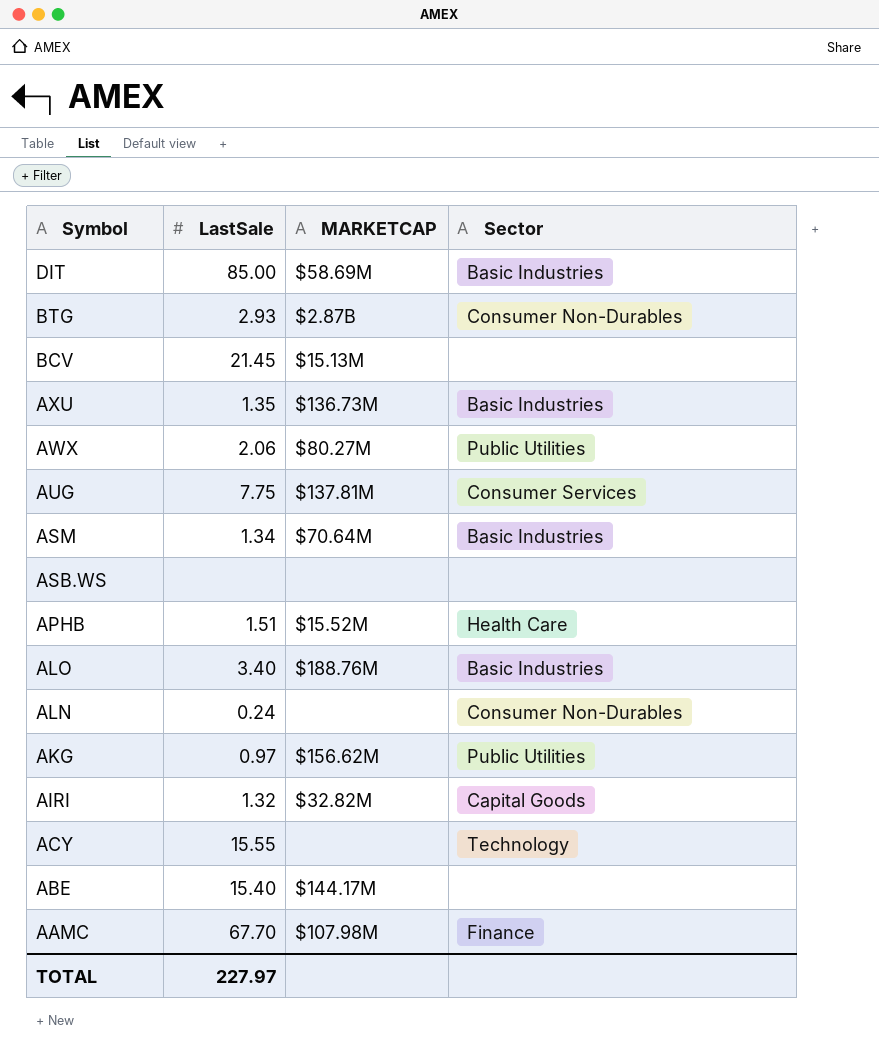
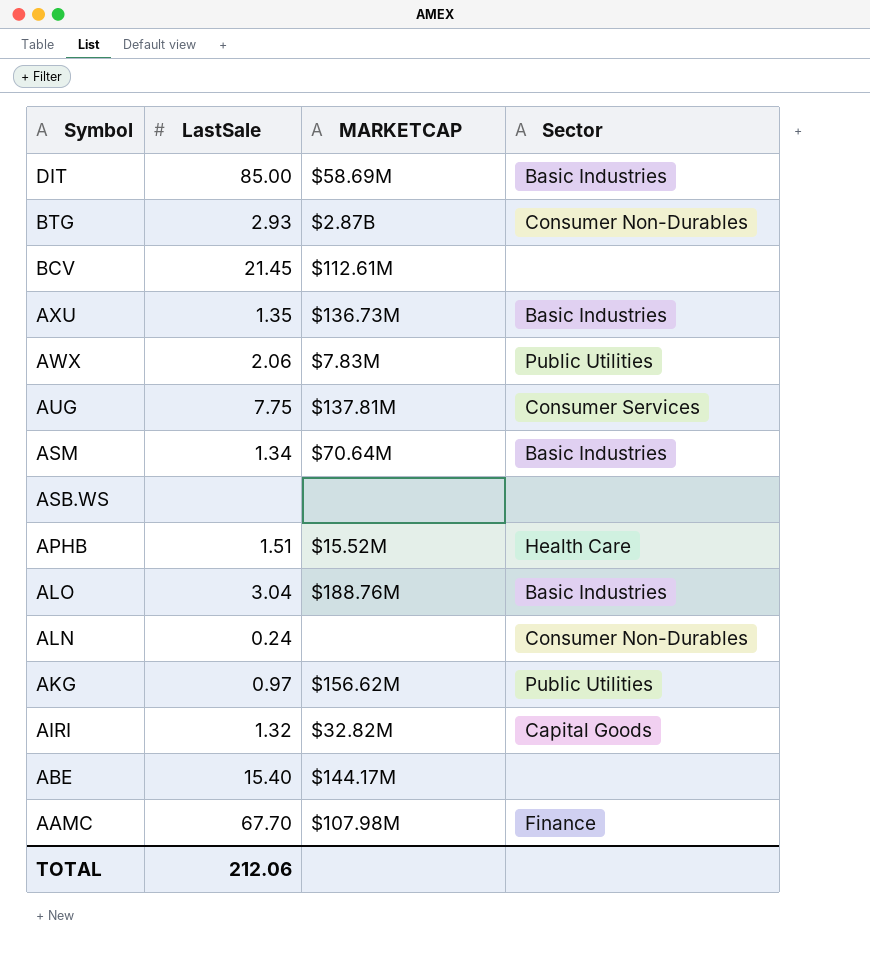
row ACY: 15.55 | none | Technology -> none
BCV | MARKETCAP: $15.13M -> $112.61M
AWX | MARKETCAP: $80.27M -> $7.83M
ALO | LastSale: 3.40 -> 3.04
TOTAL | LastSale: 227.97 -> 212.06

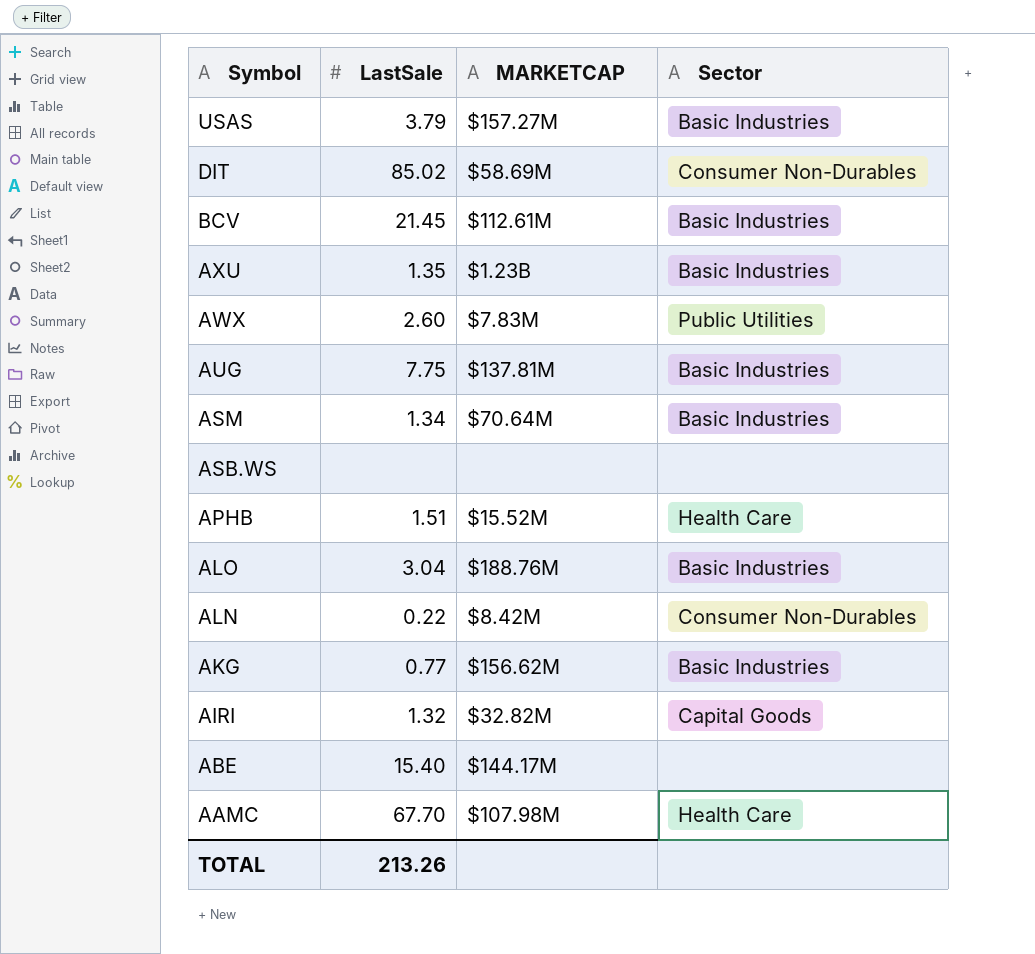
row BTG: 2.93 | $2.87B | Consumer Non-Durables -> none
row USAS: none -> 3.79 | $157.27M | Basic Industries
DIT | LastSale: 85.00 -> 85.02
DIT | Sector: Basic Industries -> Consumer Non-Durables
BCV | Sector: none -> Basic Industries
AXU | MARKETCAP: $136.73M -> $1.23B
AWX | LastSale: 2.06 -> 2.60
AUG | Sector: Consumer Services -> Basic Industries
ALN | LastSale: 0.24 -> 0.22
ALN | MARKETCAP: none -> $8.42M
AKG | LastSale: 0.97 -> 0.77
AKG | Sector: Public Utilities -> Basic Industries
AAMC | Sector: Finance -> Health Care
TOTAL | LastSale: 212.06 -> 213.26

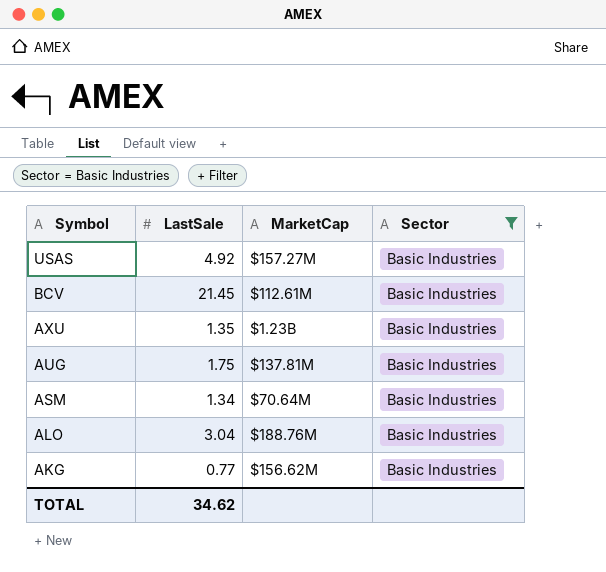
filter: none -> Sector = Basic Industries
column name: MARKETCAP -> MarketCap
USAS | LastSale: 3.79 -> 4.92
AUG | LastSale: 7.75 -> 1.75
TOTAL | LastSale: 213.26 -> 34.62

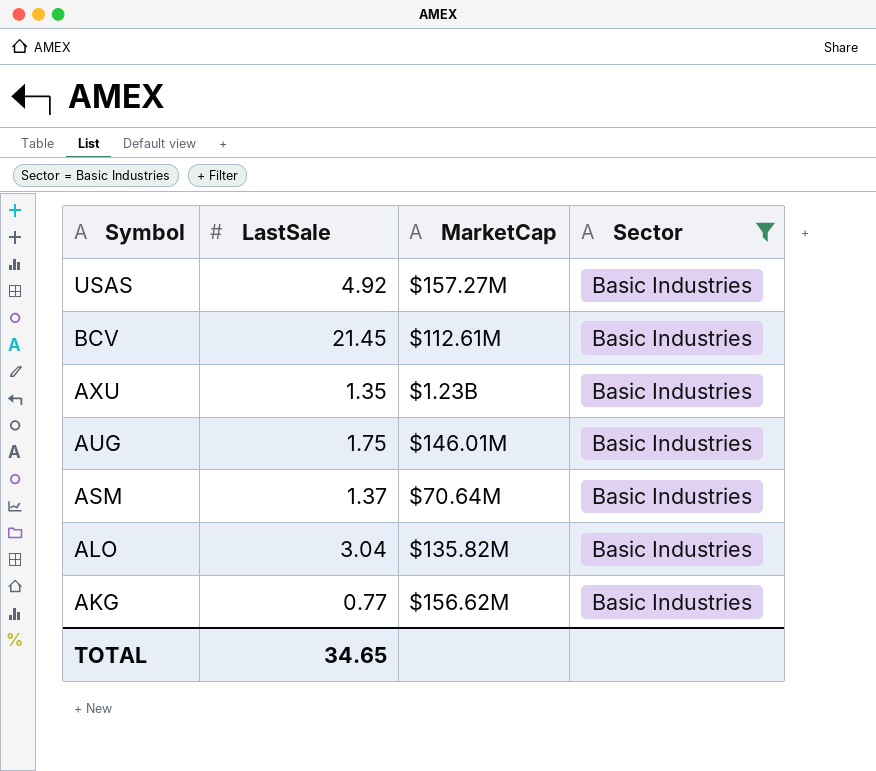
AUG | MarketCap: $137.81M -> $146.01M
ASM | LastSale: 1.34 -> 1.37
ALO | MarketCap: $188.76M -> $135.82M
TOTAL | LastSale: 34.62 -> 34.65

